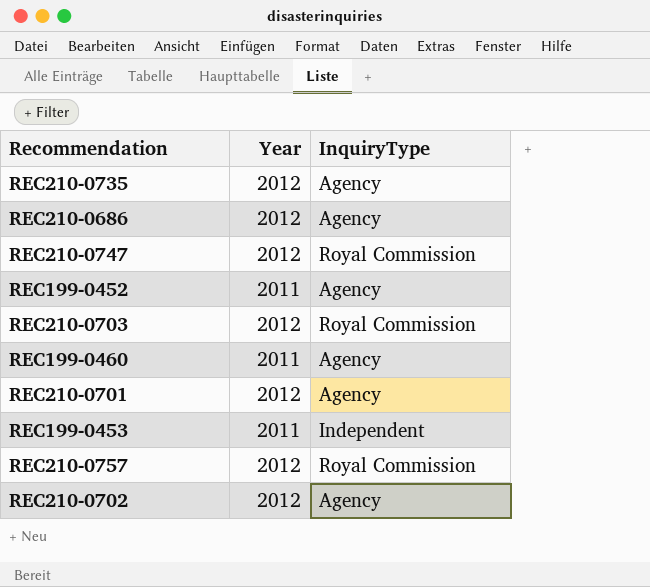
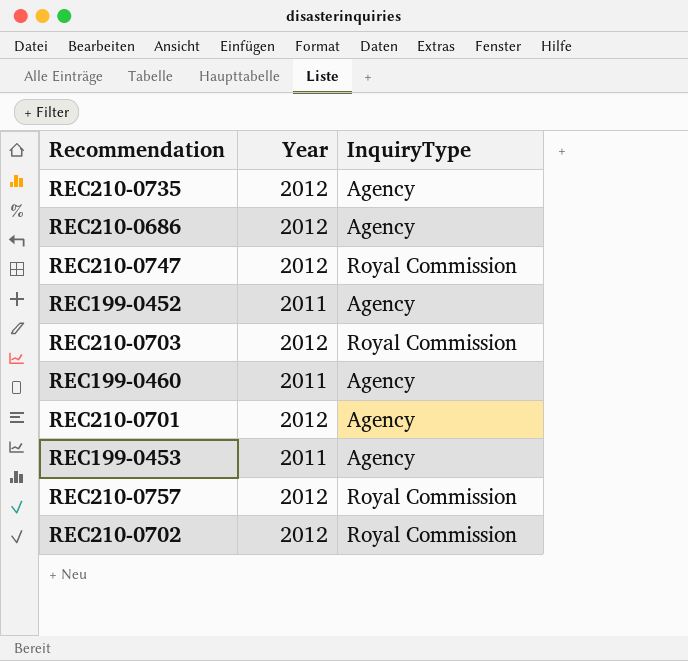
REC199-0453 | InquiryType: Independent -> Agency
REC210-0702 | InquiryType: Agency -> Royal Commission

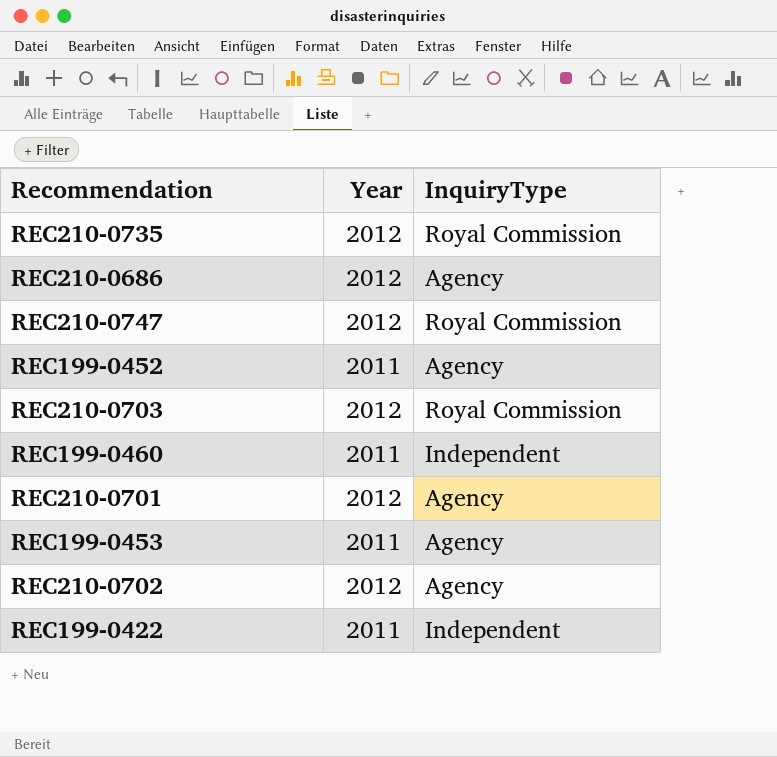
row REC210-0757: 2012 | Royal Commission -> none
REC210-0735 | InquiryType: Agency -> Royal Commission
REC199-0460 | InquiryType: Agency -> Independent
REC210-0702 | InquiryType: Royal Commission -> Agency
row REC199-0422: none -> 2011 | Independent

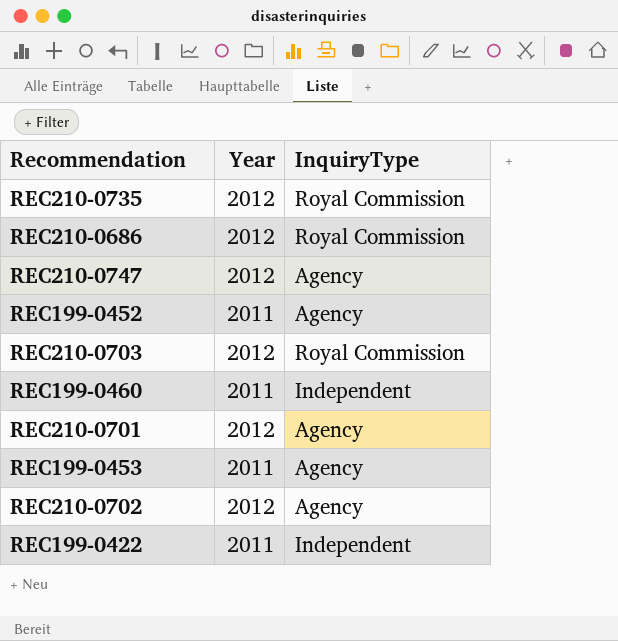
REC210-0686 | InquiryType: Agency -> Royal Commission
REC210-0747 | InquiryType: Royal Commission -> Agency

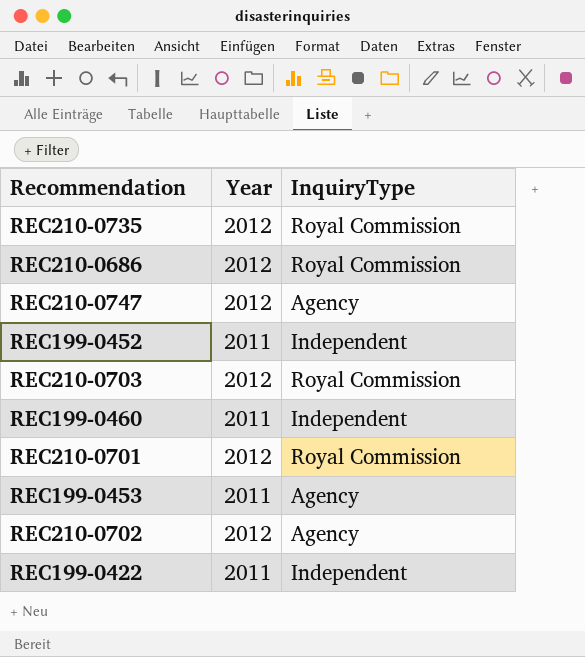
REC199-0452 | InquiryType: Agency -> Independent
REC210-0701 | InquiryType: Agency -> Royal Commission

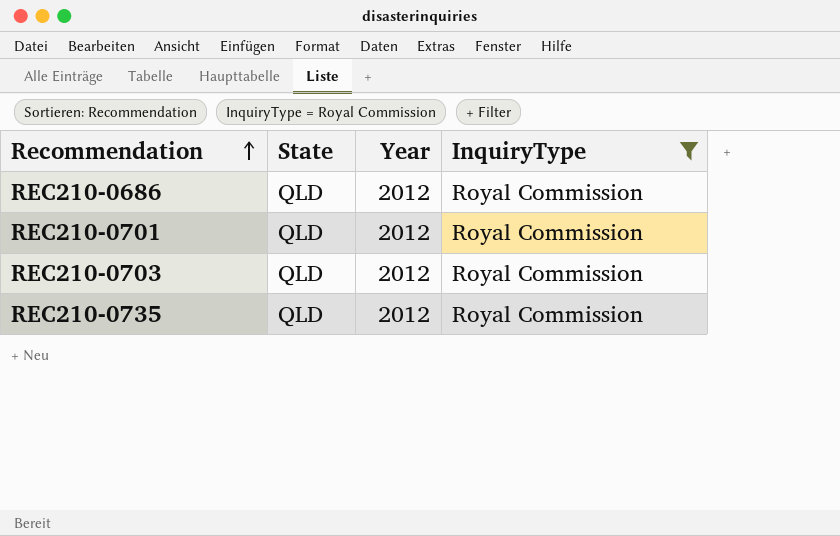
filter: none -> InquiryType = Royal Commission
row order: none -> Recommendation ascending
column State | position: none -> 2

